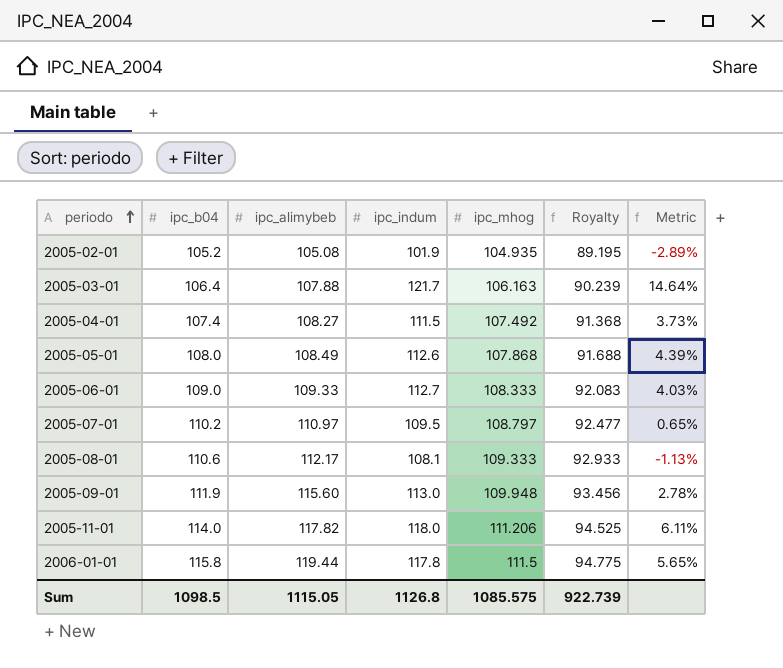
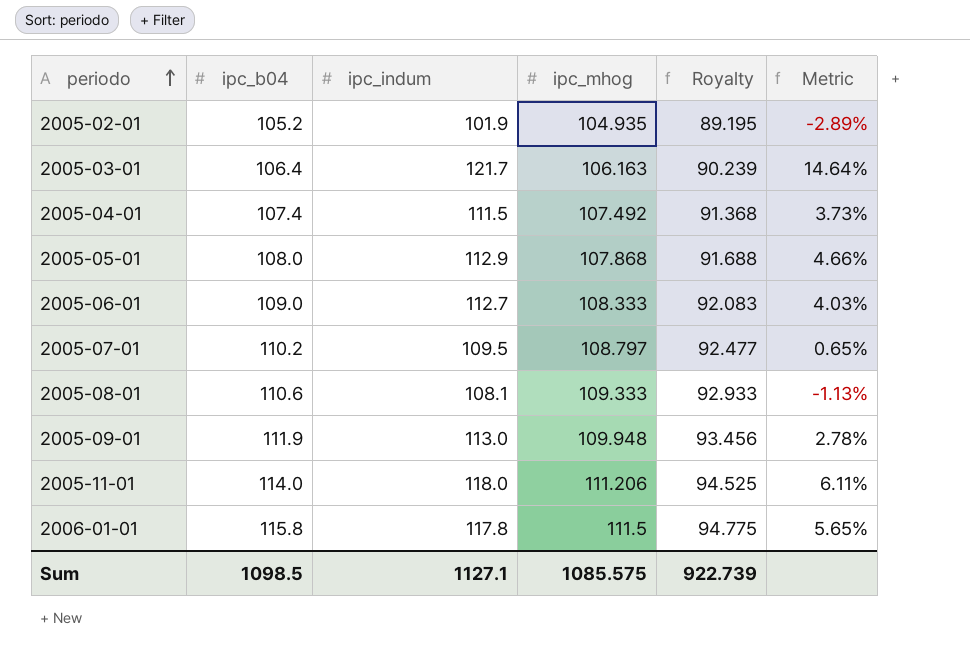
column ipc_alimybeb | position: 3 -> none
2005-05-01 | ipc_indum: 112.6 -> 112.9
2005-05-01 | Metric: 4.39% -> 4.66%
Sum | ipc_indum: 1126.8 -> 1127.1

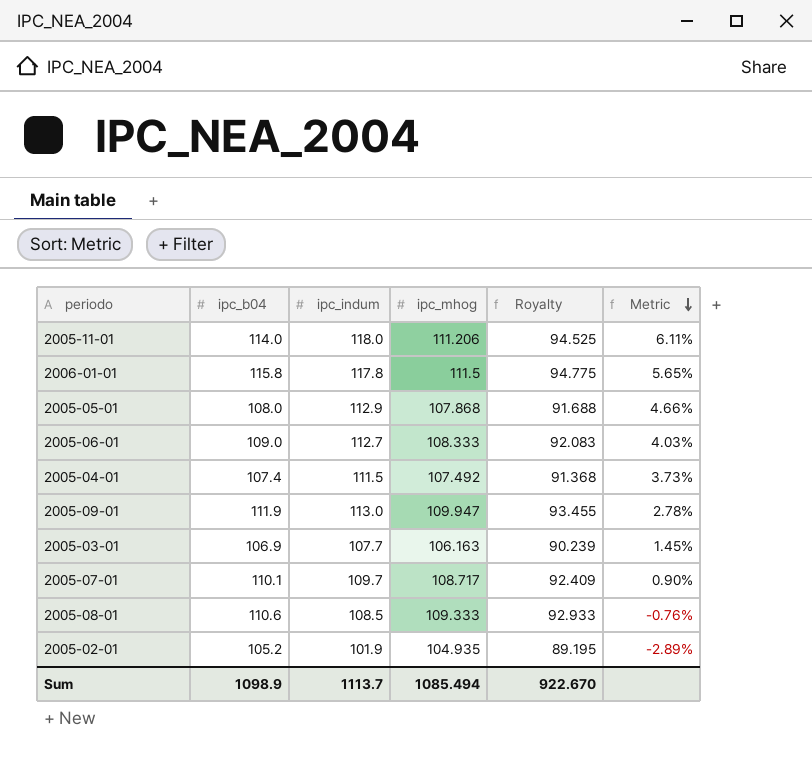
row order: periodo ascending -> Metric descending
2005-09-01 | ipc_mhog: 109.948 -> 109.947
2005-09-01 | Royalty: 93.456 -> 93.455
2005-03-01 | ipc_b04: 106.4 -> 106.9
2005-03-01 | ipc_indum: 121.7 -> 107.7
2005-03-01 | Metric: 14.64% -> 1.45%
2005-07-01 | ipc_b04: 110.2 -> 110.1
2005-07-01 | ipc_indum: 109.5 -> 109.7
2005-07-01 | ipc_mhog: 108.797 -> 108.717
2005-07-01 | Royalty: 92.477 -> 92.409
2005-07-01 | Metric: 0.65% -> 0.90%
2005-08-01 | ipc_indum: 108.1 -> 108.5
2005-08-01 | Metric: -1.13% -> -0.76%
Sum | ipc_b04: 1098.5 -> 1098.9
Sum | ipc_indum: 1127.1 -> 1113.7
Sum | ipc_mhog: 1085.575 -> 1085.494
Sum | Royalty: 922.739 -> 922.670

